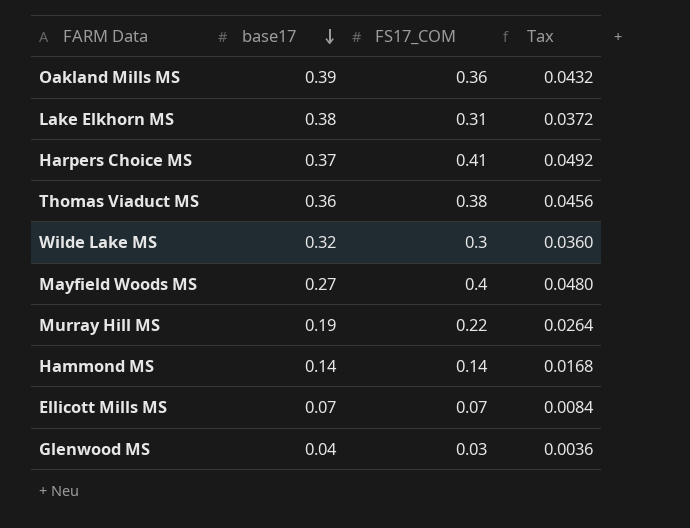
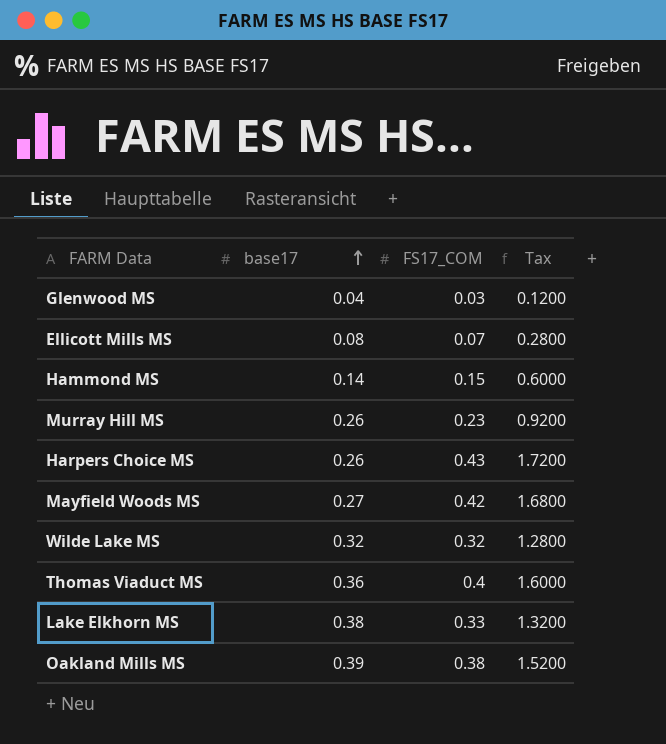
row order: base17 descending -> base17 ascending
column Tax | formula: [FS17_COM] * 0.12 -> [FS17_COM] * 4
Ellicott Mills MS | base17: 0.07 -> 0.08
Hammond MS | FS17_COM: 0.14 -> 0.15
Murray Hill MS | base17: 0.19 -> 0.26
Murray Hill MS | FS17_COM: 0.22 -> 0.23
Harpers Choice MS | base17: 0.37 -> 0.26
Harpers Choice MS | FS17_COM: 0.41 -> 0.43
Mayfield Woods MS | FS17_COM: 0.4 -> 0.42
Wilde Lake MS | FS17_COM: 0.3 -> 0.32
Thomas Viaduct MS | FS17_COM: 0.38 -> 0.4
Lake Elkhorn MS | FS17_COM: 0.31 -> 0.33
Oakland Mills MS | FS17_COM: 0.36 -> 0.38

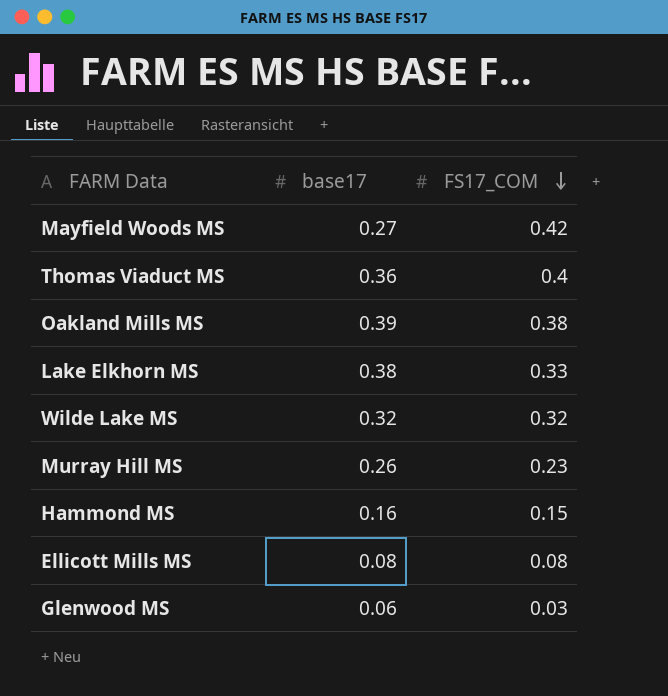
row order: base17 ascending -> FS17_COM descending
column Tax | formula: [FS17_COM] * 4 -> none
row Harpers Choice MS: 0.26 | 0.43 | 1.7200 -> none
Hammond MS | base17: 0.14 -> 0.16
Ellicott Mills MS | FS17_COM: 0.07 -> 0.08
Glenwood MS | base17: 0.04 -> 0.06

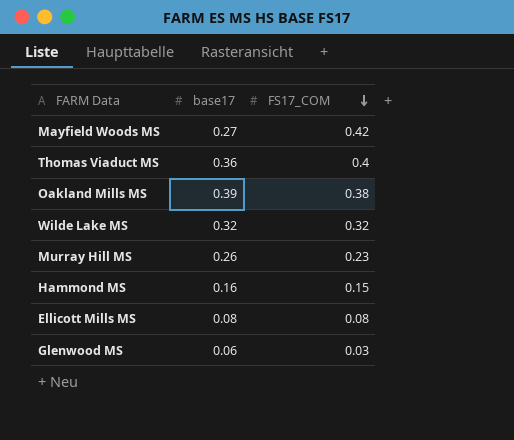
row Lake Elkhorn MS: 0.38 | 0.33 -> none

